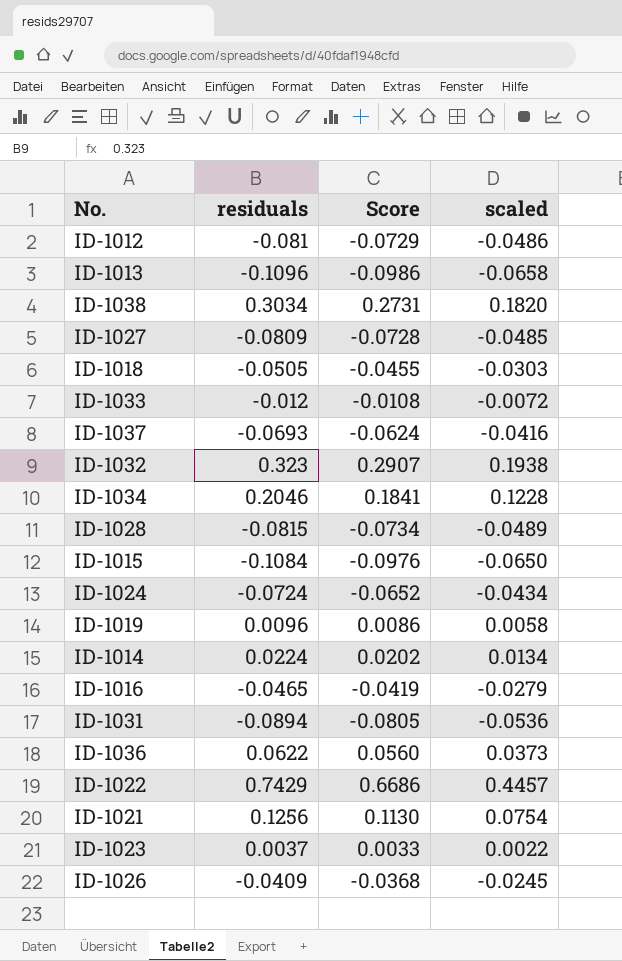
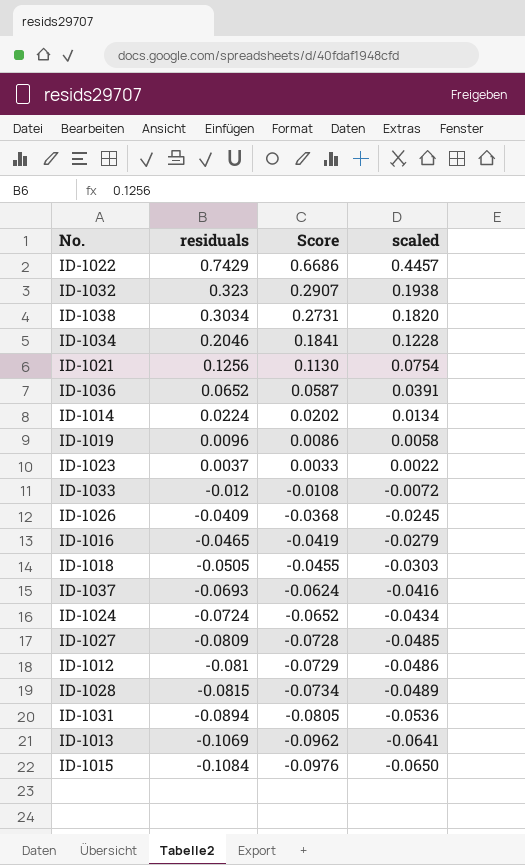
row order: none -> residuals descending
ID-1036 | residuals: 0.0622 -> 0.0652
ID-1036 | Score: 0.0560 -> 0.0587
ID-1036 | scaled: 0.0373 -> 0.0391
ID-1013 | residuals: -0.1096 -> -0.1069
ID-1013 | Score: -0.0986 -> -0.0962
ID-1013 | scaled: -0.0658 -> -0.0641

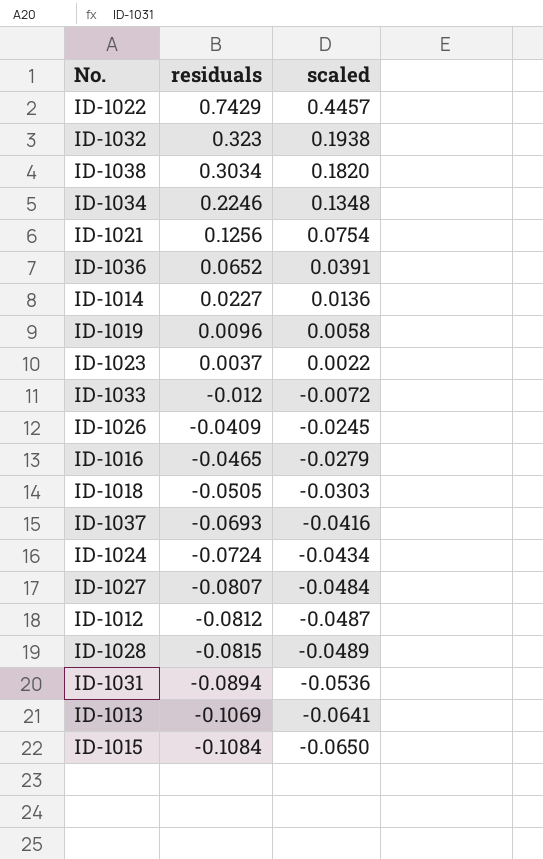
column Score | formula: [residuals] * 0.9 -> none
ID-1034 | residuals: 0.2046 -> 0.2246
ID-1034 | scaled: 0.1228 -> 0.1348
ID-1014 | residuals: 0.0224 -> 0.0227
ID-1014 | scaled: 0.0134 -> 0.0136
ID-1027 | residuals: -0.0809 -> -0.0807
ID-1027 | scaled: -0.0485 -> -0.0484
ID-1012 | residuals: -0.081 -> -0.0812
ID-1012 | scaled: -0.0486 -> -0.0487

